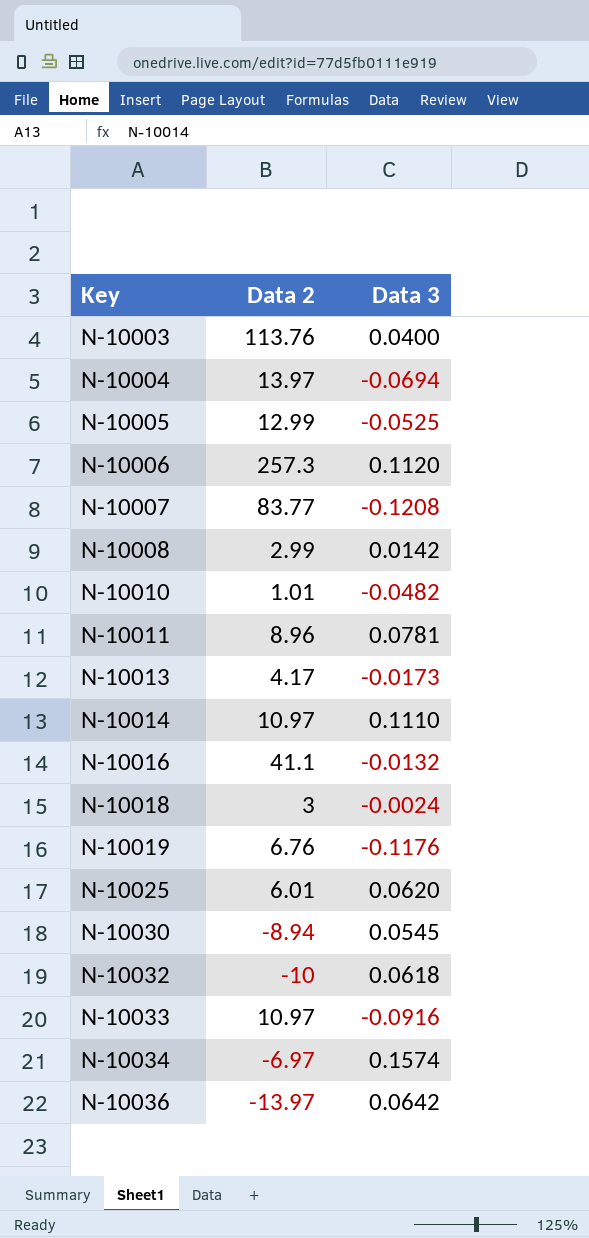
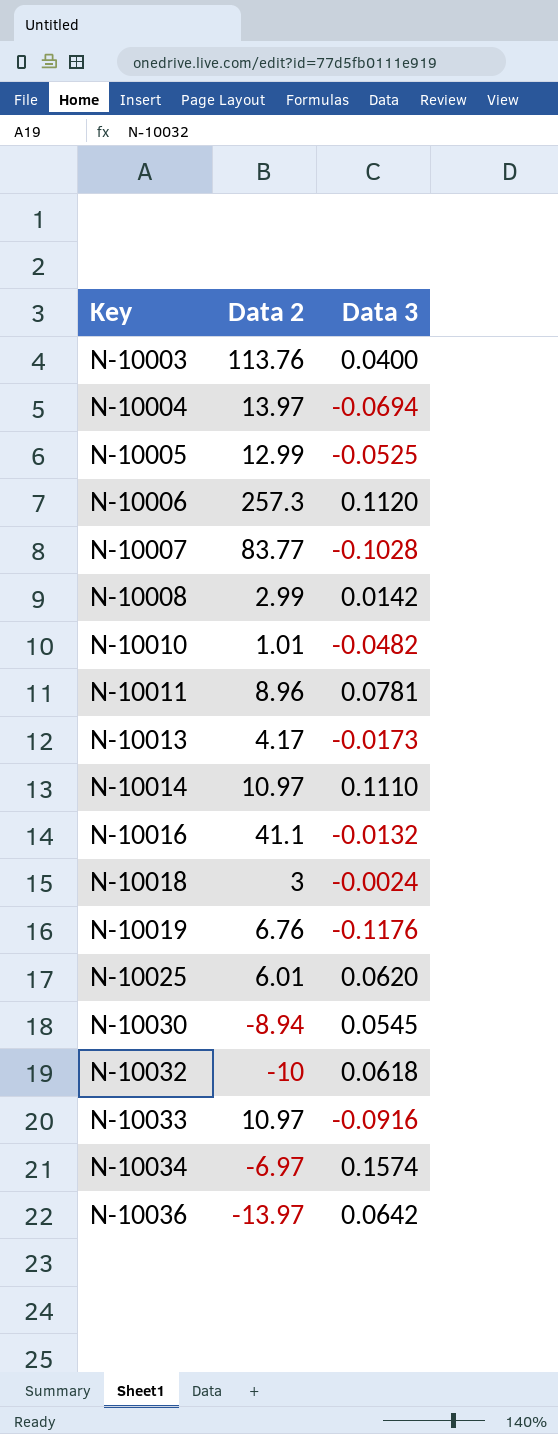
N-10007 | Data 3: -0.1208 -> -0.1028

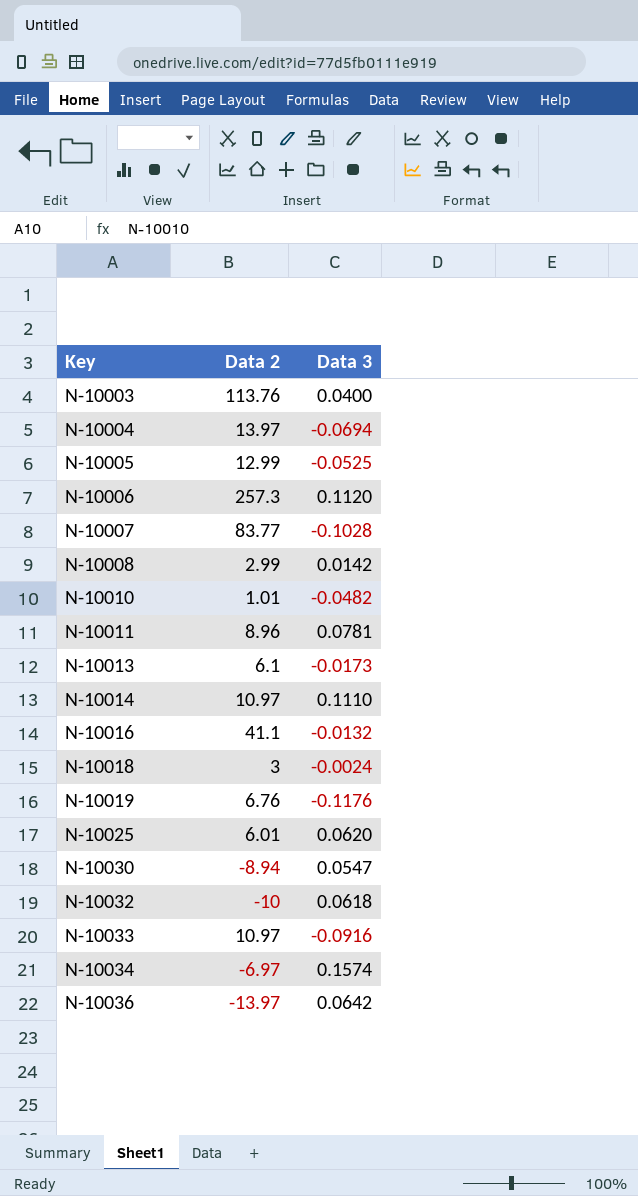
N-10013 | Data 2: 4.17 -> 6.1
N-10030 | Data 3: 0.0545 -> 0.0547

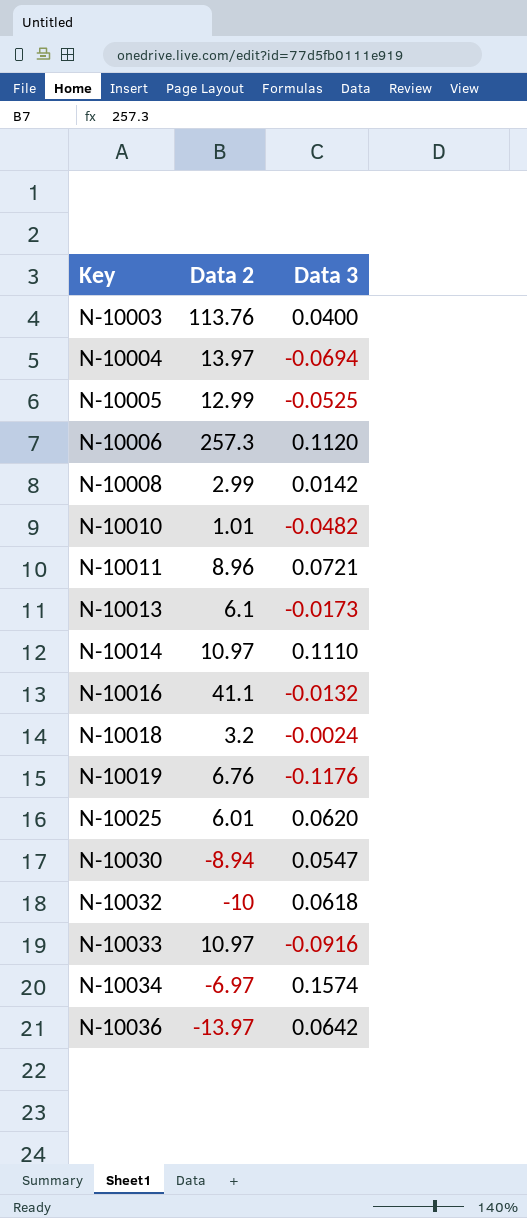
row N-10007: 83.77 | -0.1028 -> none
N-10011 | Data 3: 0.0781 -> 0.0721
N-10018 | Data 2: 3 -> 3.2

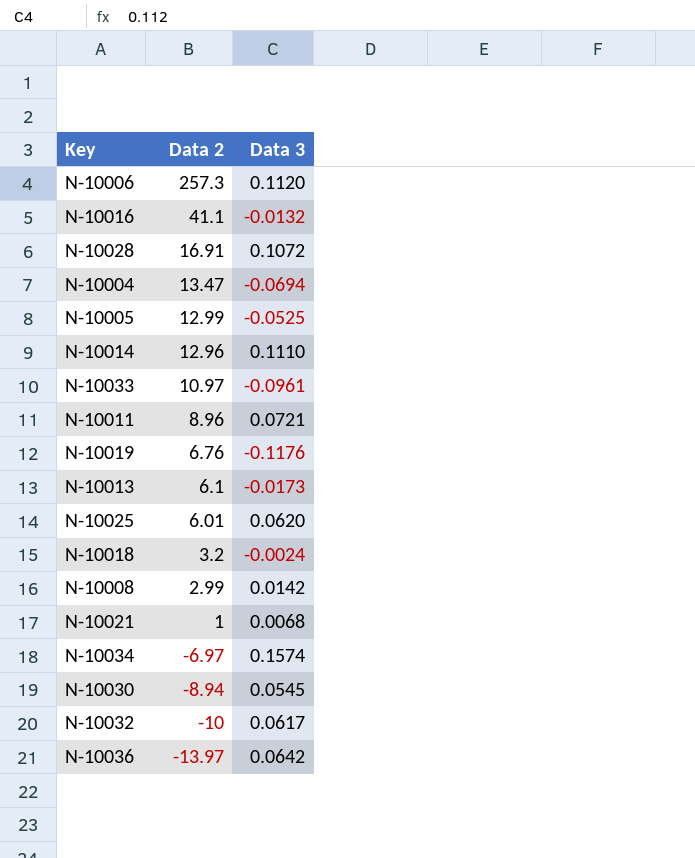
row order: Key ascending -> Data 2 descending
row N-10003: 113.76 | 0.0400 -> none
row N-10010: 1.01 | -0.0482 -> none
row N-10028: none -> 16.91 | 0.1072
N-10004 | Data 2: 13.97 -> 13.47
N-10014 | Data 2: 10.97 -> 12.96
N-10033 | Data 3: -0.0916 -> -0.0961
row N-10021: none -> 1 | 0.0068
N-10030 | Data 3: 0.0547 -> 0.0545
N-10032 | Data 3: 0.0618 -> 0.0617

